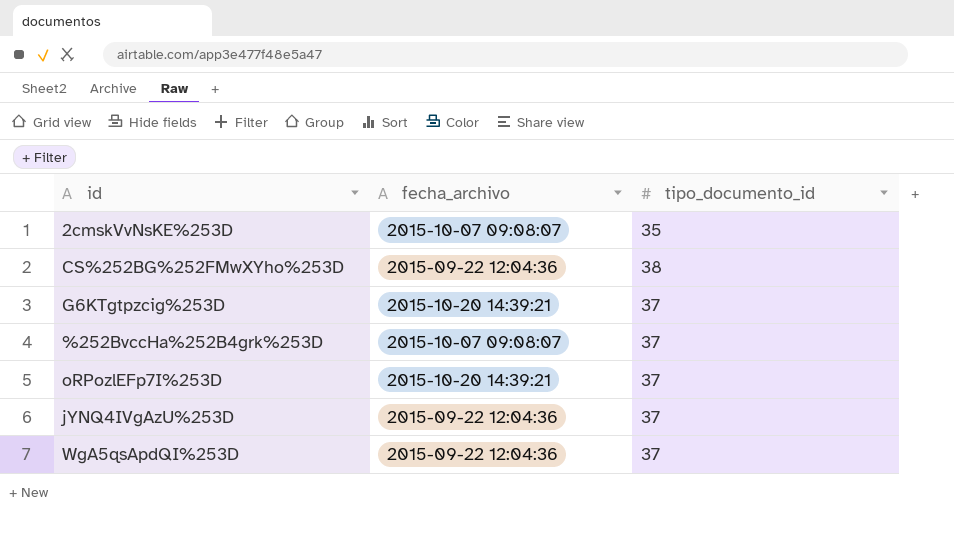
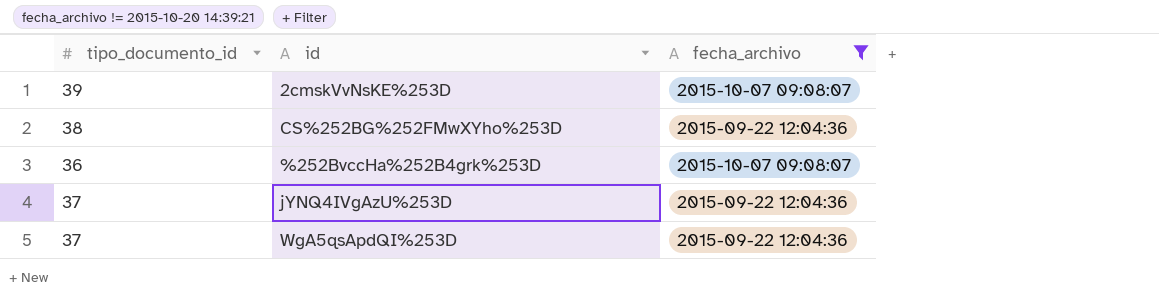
filter: none -> fecha_archivo != 2015-10-20 14:39:21
column tipo_documento_id | position: 3 -> 1
2cmskVvNsKE%253D | tipo_documento_id: 35 -> 39
%252BvccHa%252B4grk%253D | tipo_documento_id: 37 -> 36

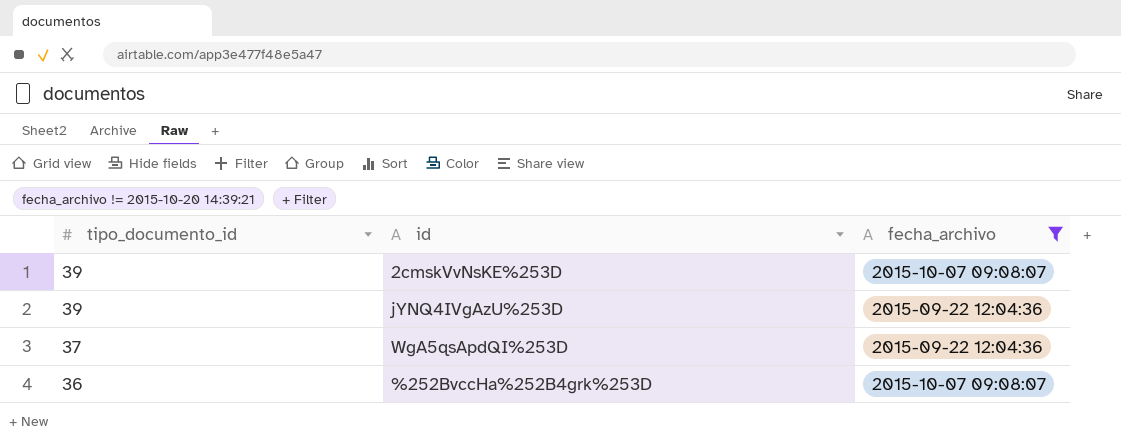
row order: none -> tipo_documento_id descending
row CS%252BG%252FMwXYho%253D: 38 | 2015-09-22 12:04:36 -> none
jYNQ4IVgAzU%253D | tipo_documento_id: 37 -> 39

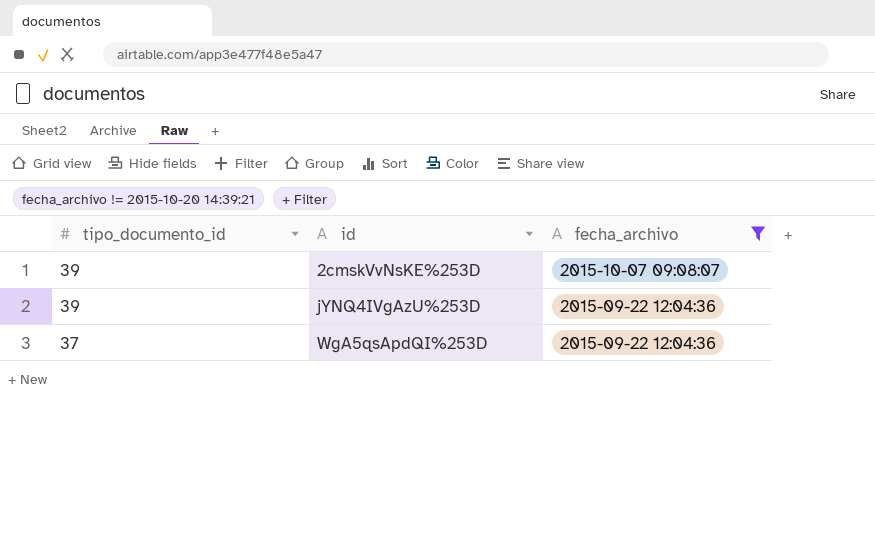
row %252BvccHa%252B4grk%253D: 36 | 2015-10-07 09:08:07 -> none

